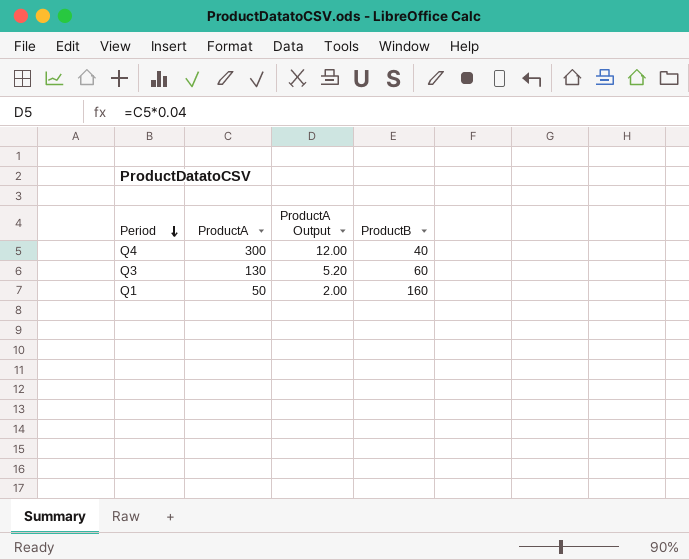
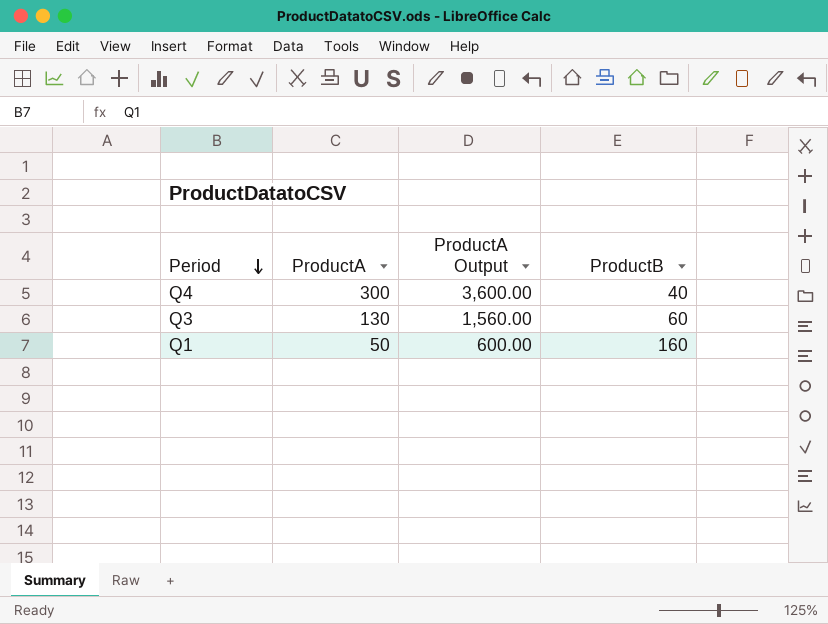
column ProductA Output | formula: [ProductA] * 0.04 -> [ProductA] * 12

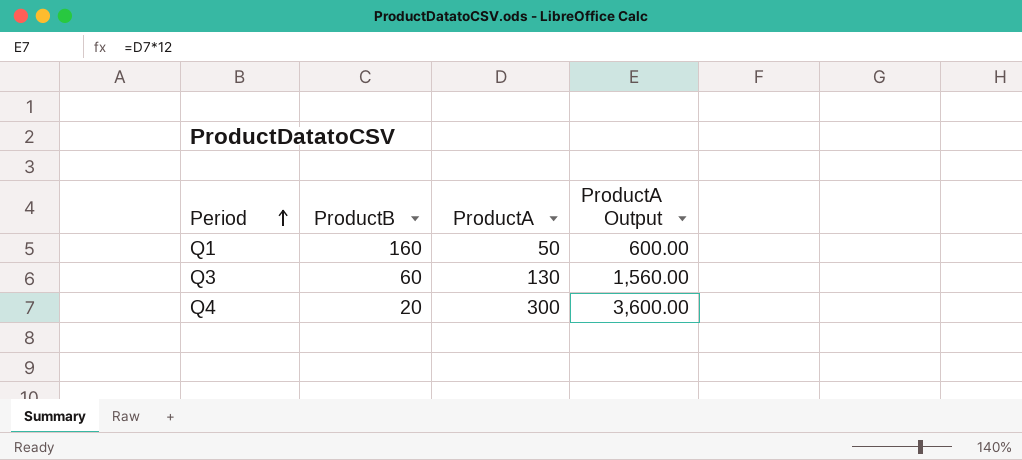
row order: Period descending -> Period ascending
column ProductB | position: 4 -> 2
Q4 | ProductB: 40 -> 20

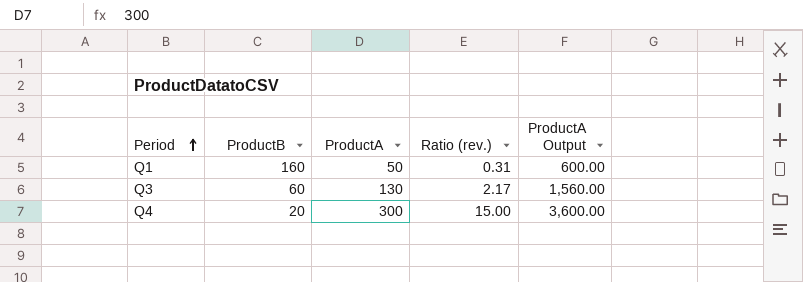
column Ratio (rev.) | formula: none -> [ProductA] / [ProductB]

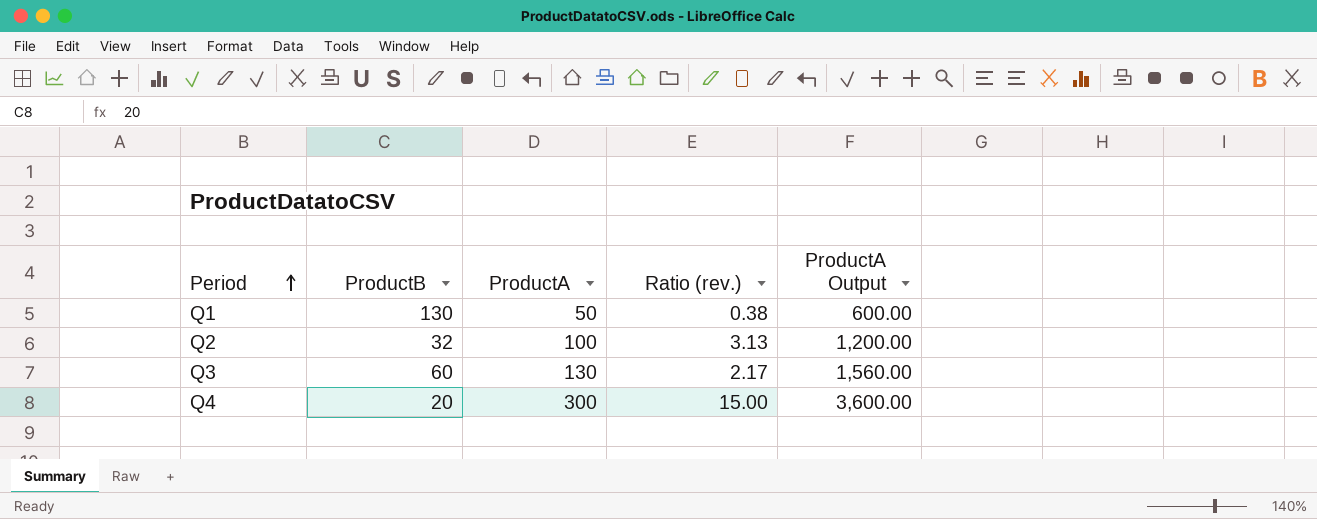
Q1 | ProductB: 160 -> 130
Q1 | Ratio (rev.): 0.31 -> 0.38
row Q2: none -> 32 | 100 | 3.13 | 1,200.00

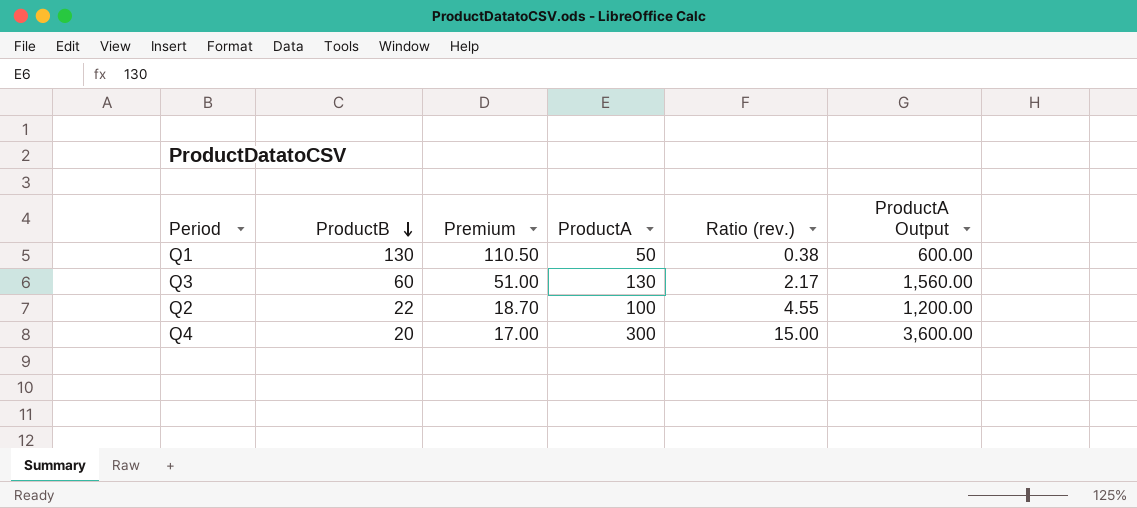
row order: Period ascending -> ProductB descending
column Premium | formula: none -> [ProductB] * 0.85
Q2 | ProductB: 32 -> 22
Q2 | Ratio (rev.): 3.13 -> 4.55

